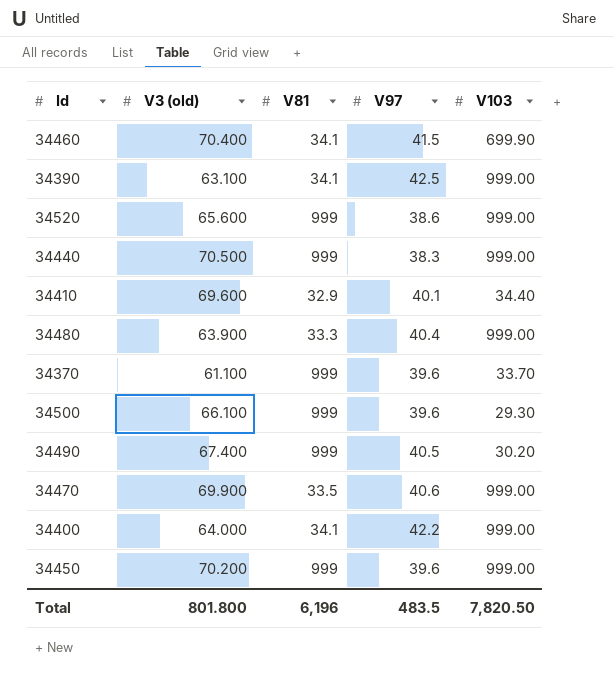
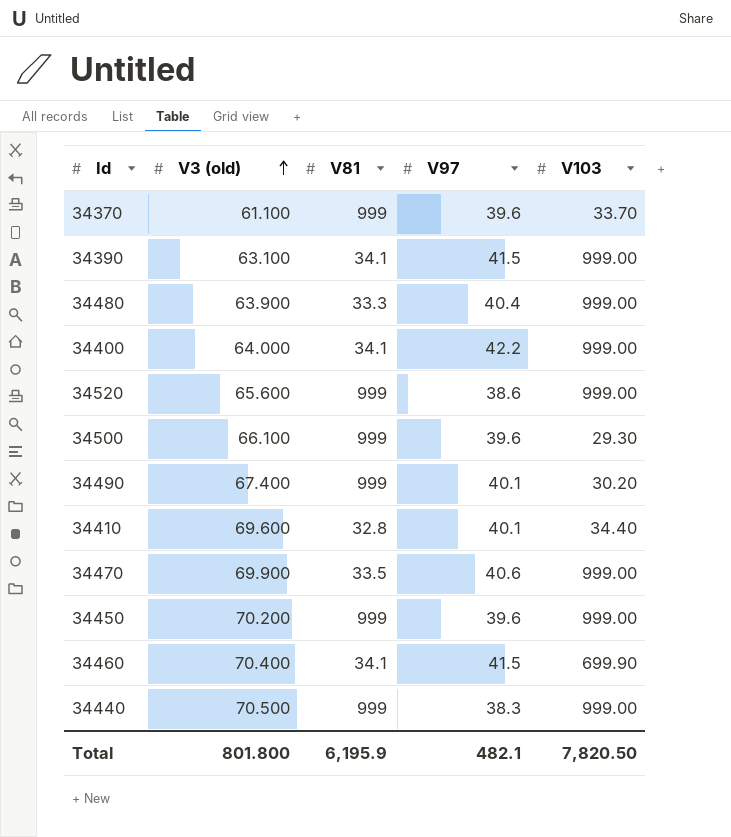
row order: none -> V3 (old) ascending
34390 | V97: 42.5 -> 41.5
34490 | V97: 40.5 -> 40.1
34410 | V81: 32.9 -> 32.8
Total | V81: 6,196 -> 6,195.9
Total | V97: 483.5 -> 482.1

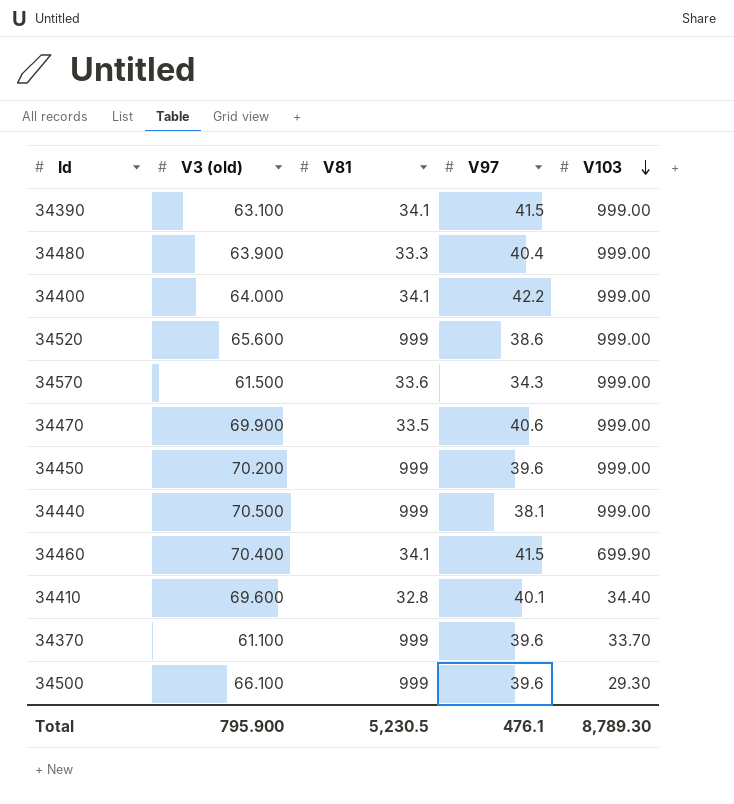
row order: V3 (old) ascending -> V103 descending
row 34490: 67.400 | 999 | 40.1 | 30.20 -> none
row 34570: none -> 61.500 | 33.6 | 34.3 | 999.00
34440 | V97: 38.3 -> 38.1
Total | V3 (old): 801.800 -> 795.900
Total | V81: 6,195.9 -> 5,230.5
Total | V97: 482.1 -> 476.1
Total | V103: 7,820.50 -> 8,789.30

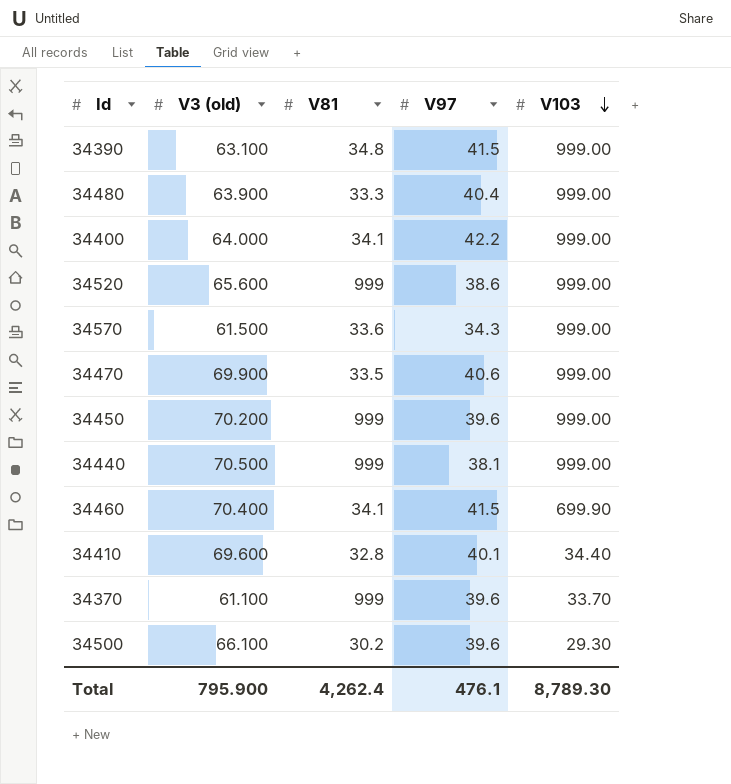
34390 | V81: 34.1 -> 34.8
34500 | V81: 999 -> 30.2
Total | V81: 5,230.5 -> 4,262.4

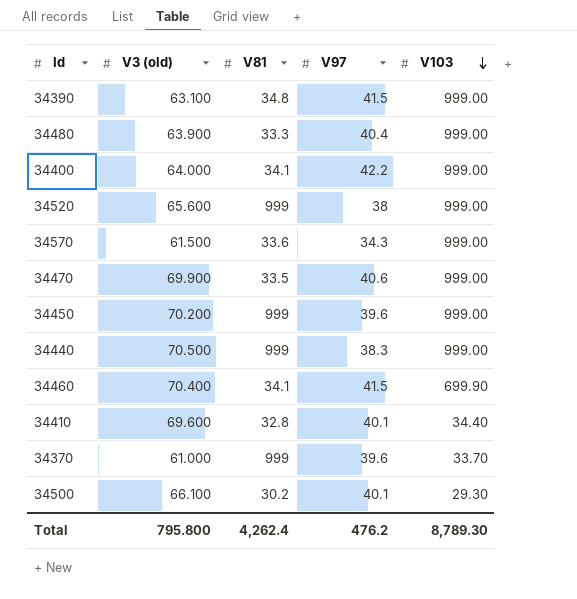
34520 | V97: 38.6 -> 38
34440 | V97: 38.1 -> 38.3
34370 | V3 (old): 61.100 -> 61.000
34500 | V97: 39.6 -> 40.1
Total | V3 (old): 795.900 -> 795.800
Total | V97: 476.1 -> 476.2

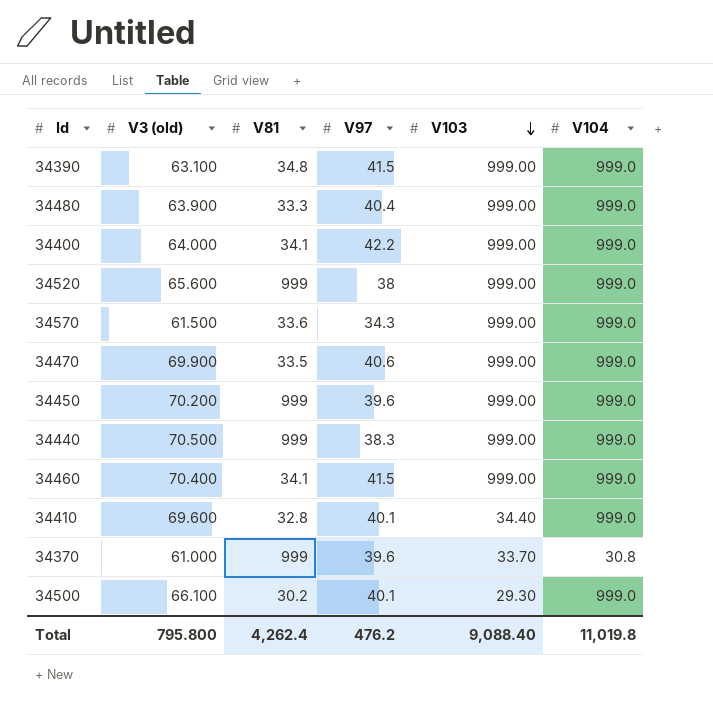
column V104 | position: none -> 6
34460 | V103: 699.90 -> 999.00
Total | V103: 8,789.30 -> 9,088.40

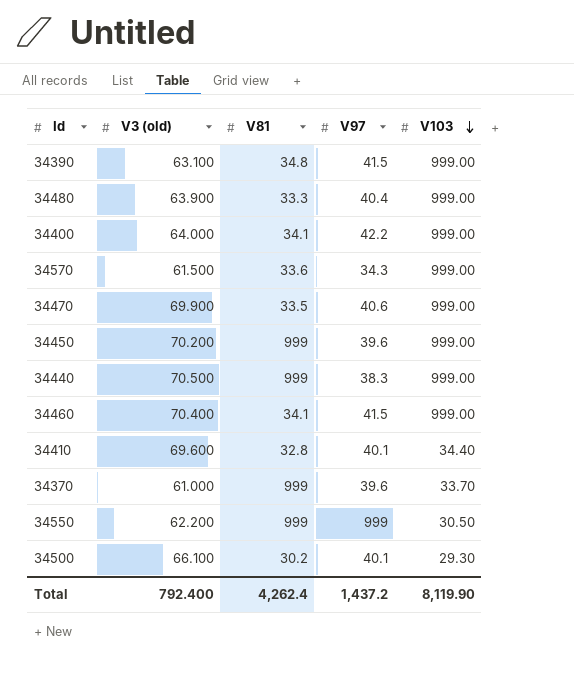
column V104 | position: 6 -> none
row 34520: 65.600 | 999 | 38 | 999.00 | 999.0 -> none
row 34550: none -> 62.200 | 999 | 999 | 30.50
Total | V3 (old): 795.800 -> 792.400
Total | V97: 476.2 -> 1,437.2
Total | V103: 9,088.40 -> 8,119.90

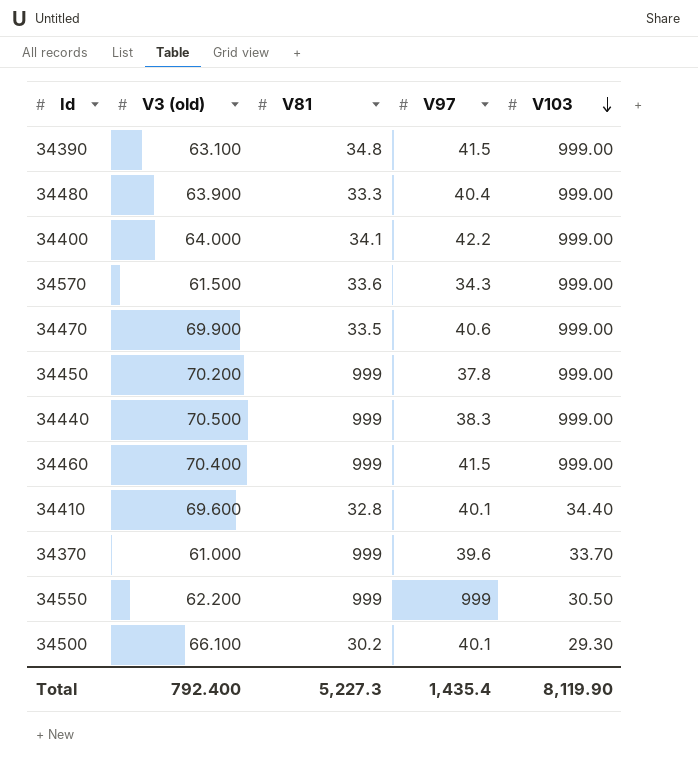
34450 | V97: 39.6 -> 37.8
34460 | V81: 34.1 -> 999
Total | V81: 4,262.4 -> 5,227.3
Total | V97: 1,437.2 -> 1,435.4

